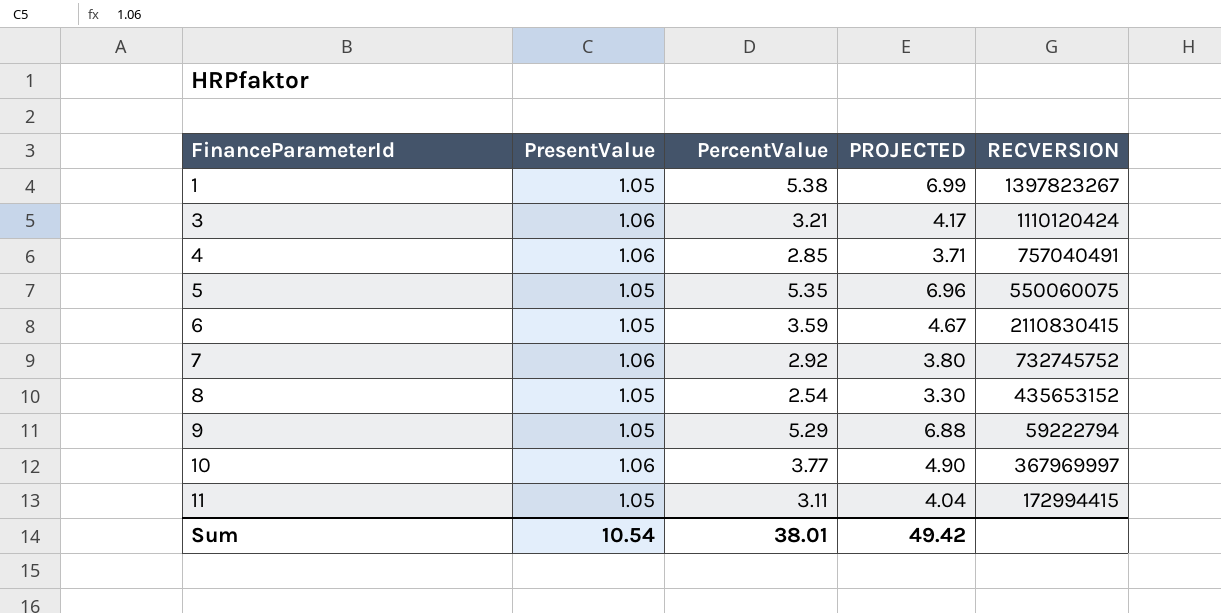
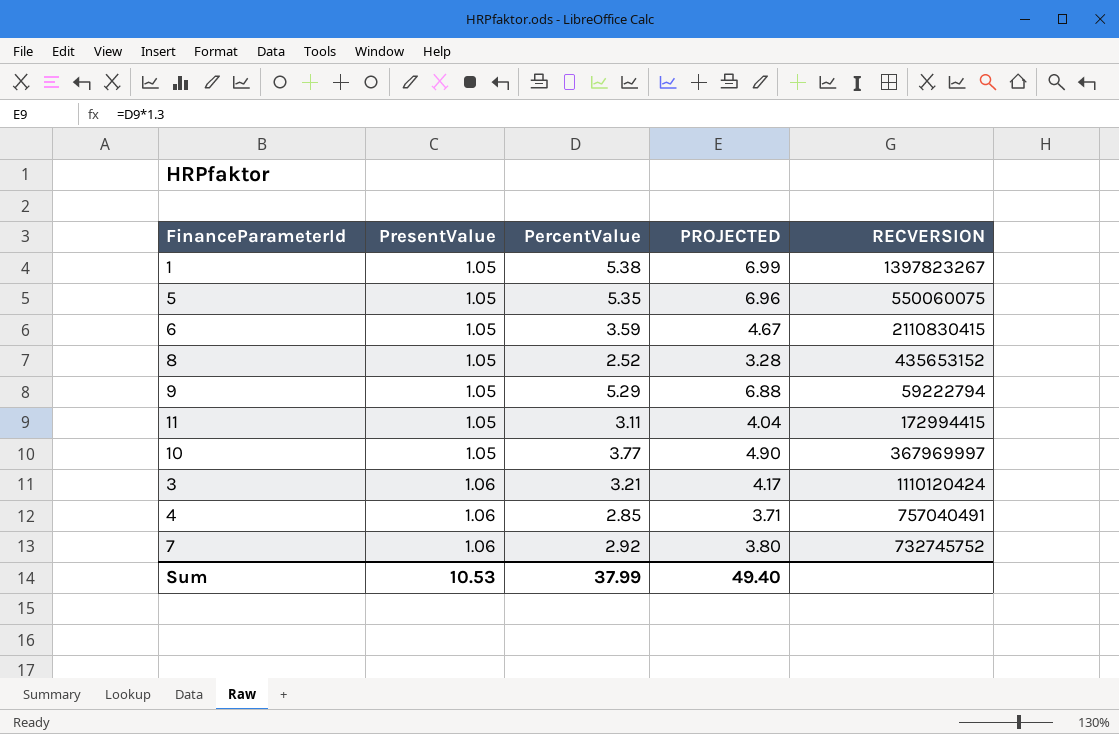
row order: FinanceParameterId ascending -> PresentValue ascending
8 | PercentValue: 2.54 -> 2.52
8 | PROJECTED: 3.30 -> 3.28
10 | PresentValue: 1.06 -> 1.05
Sum | PresentValue: 10.54 -> 10.53
Sum | PercentValue: 38.01 -> 37.99
Sum | PROJECTED: 49.42 -> 49.40

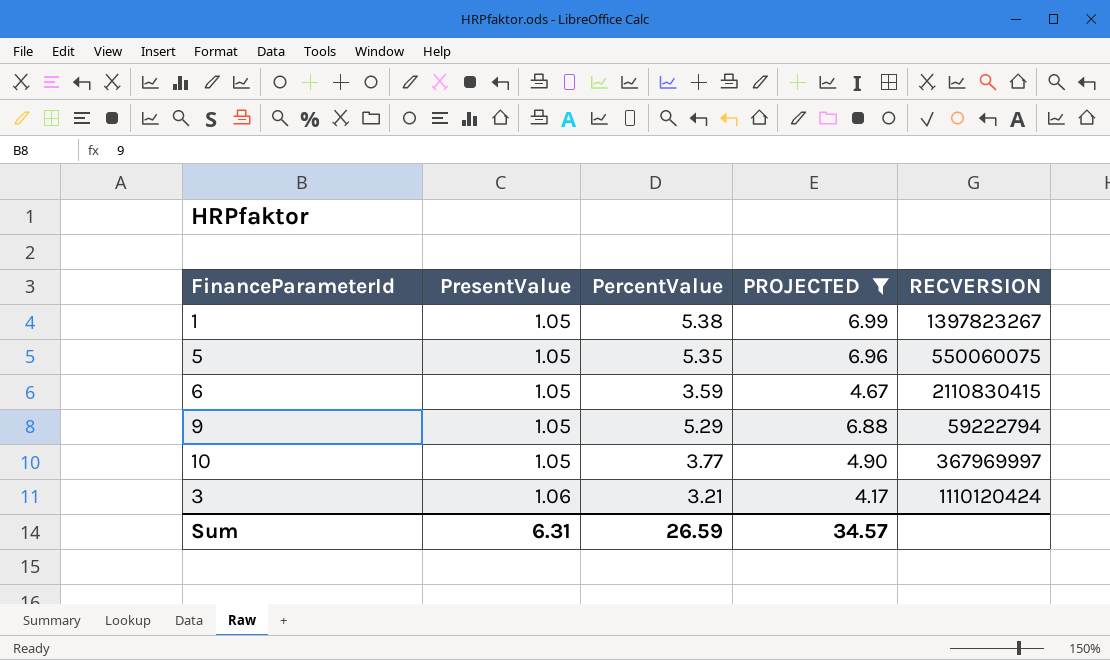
filter: none -> PROJECTED >= 4.17
Sum | PresentValue: 10.53 -> 6.31
Sum | PercentValue: 37.99 -> 26.59
Sum | PROJECTED: 49.40 -> 34.57

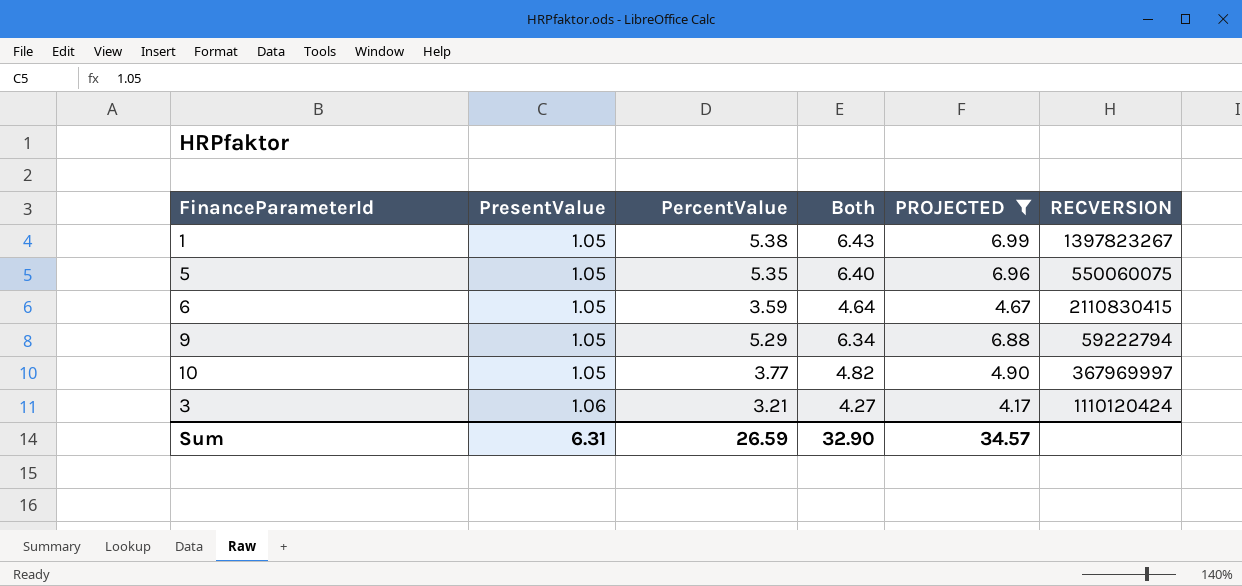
column Both | formula: none -> [PresentValue] + [PercentValue]

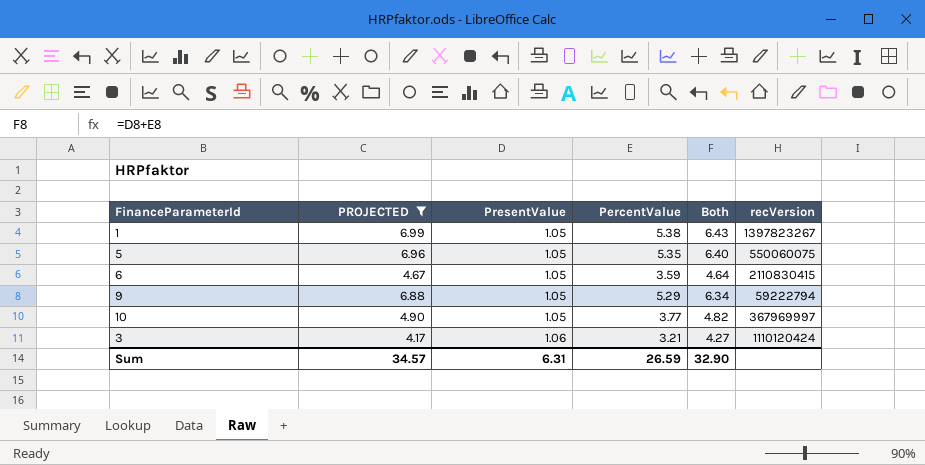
column PROJECTED | position: 5 -> 2
column name: RECVERSION -> recVersion

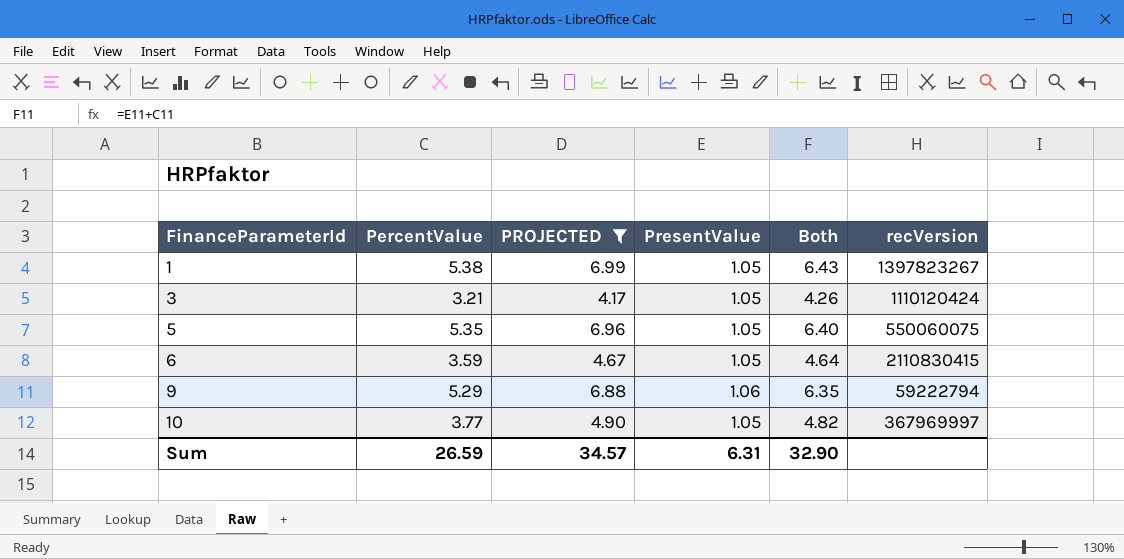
row order: PresentValue ascending -> FinanceParameterId ascending
column PercentValue | position: 4 -> 2
3 | PresentValue: 1.06 -> 1.05
3 | Both: 4.27 -> 4.26
9 | PresentValue: 1.05 -> 1.06
9 | Both: 6.34 -> 6.35

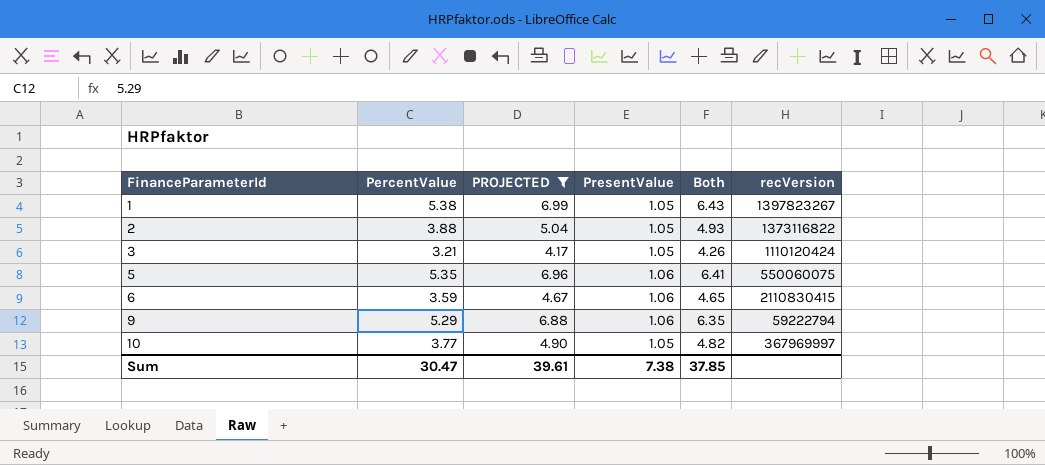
row 2: none -> 3.88 | 5.04 | 1.05 | 4.93 | 1373116822
5 | PresentValue: 1.05 -> 1.06
5 | Both: 6.40 -> 6.41
6 | PresentValue: 1.05 -> 1.06
6 | Both: 4.64 -> 4.65
Sum | PercentValue: 26.59 -> 30.47
Sum | PROJECTED: 34.57 -> 39.61
Sum | PresentValue: 6.31 -> 7.38
Sum | Both: 32.90 -> 37.85

